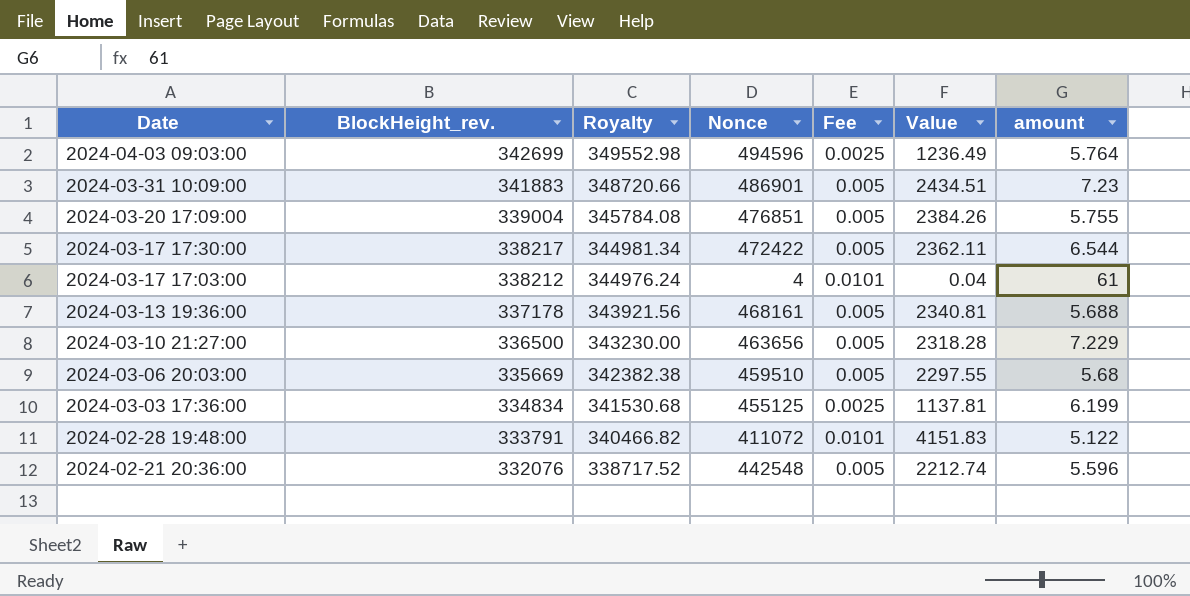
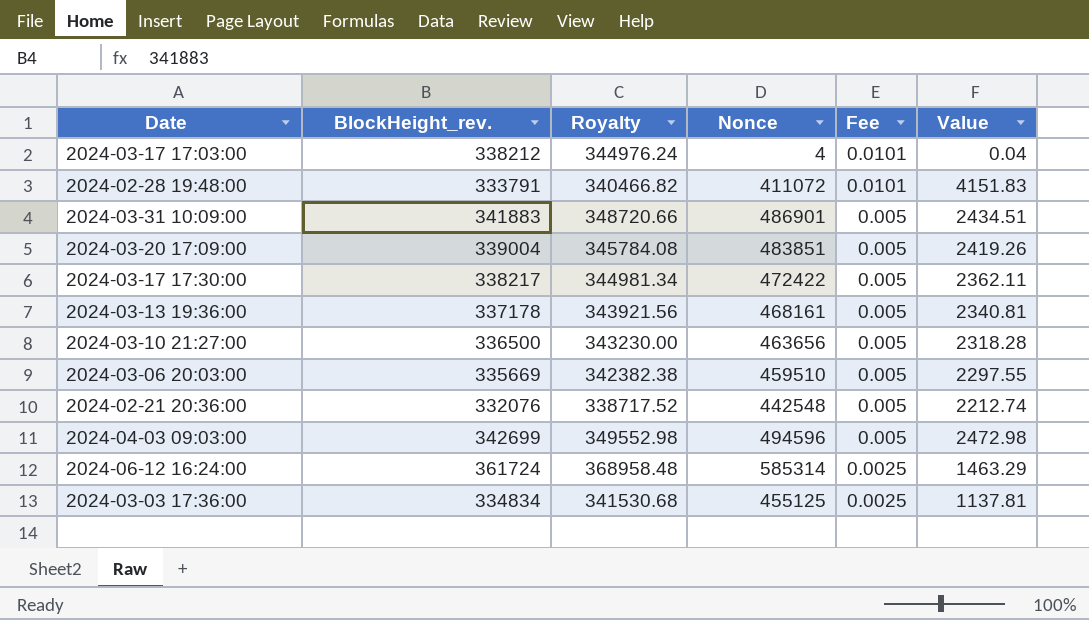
row order: Date descending -> Fee descending
column amount | position: 7 -> none
2024-03-20 17:09:00 | Nonce: 476851 -> 483851
2024-03-20 17:09:00 | Value: 2384.26 -> 2419.26
2024-04-03 09:03:00 | Fee: 0.0025 -> 0.005
2024-04-03 09:03:00 | Value: 1236.49 -> 2472.98
row 2024-06-12 16:24:00: none -> 361724 | 368958.48 | 585314 | 0.0025 | 1463.29

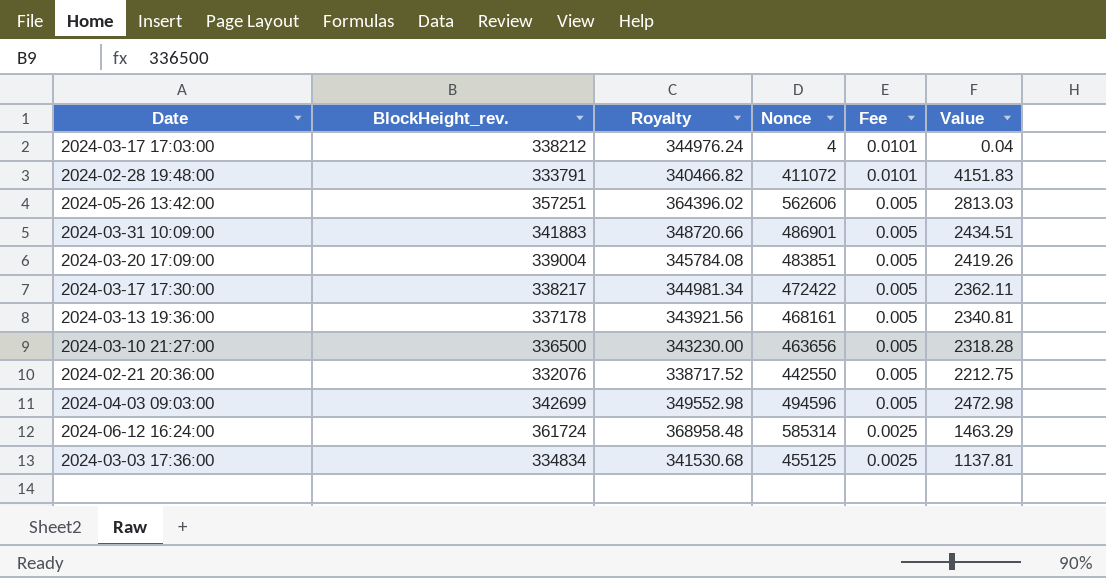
row 2024-03-06 20:03:00: 335669 | 342382.38 | 459510 | 0.005 | 2297.55 -> none
row 2024-05-26 13:42:00: none -> 357251 | 364396.02 | 562606 | 0.005 | 2813.03
2024-02-21 20:36:00 | Nonce: 442548 -> 442550
2024-02-21 20:36:00 | Value: 2212.74 -> 2212.75

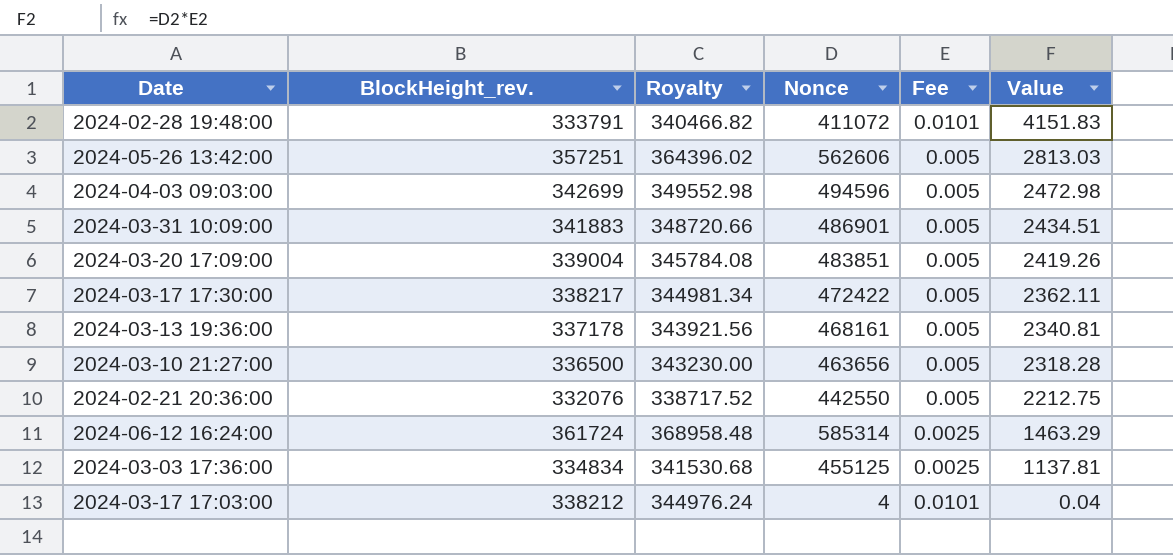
row order: Fee descending -> Value descending

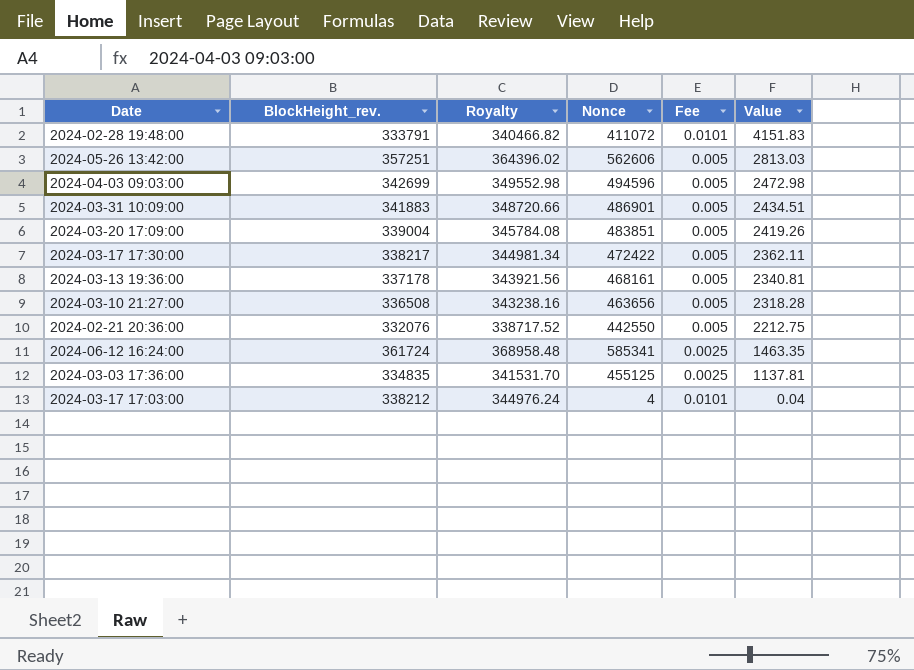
2024-03-10 21:27:00 | BlockHeight_rev.: 336500 -> 336508
2024-03-10 21:27:00 | Royalty: 343230.00 -> 343238.16
2024-06-12 16:24:00 | Nonce: 585314 -> 585341
2024-06-12 16:24:00 | Value: 1463.29 -> 1463.35
2024-03-03 17:36:00 | BlockHeight_rev.: 334834 -> 334835
2024-03-03 17:36:00 | Royalty: 341530.68 -> 341531.70

